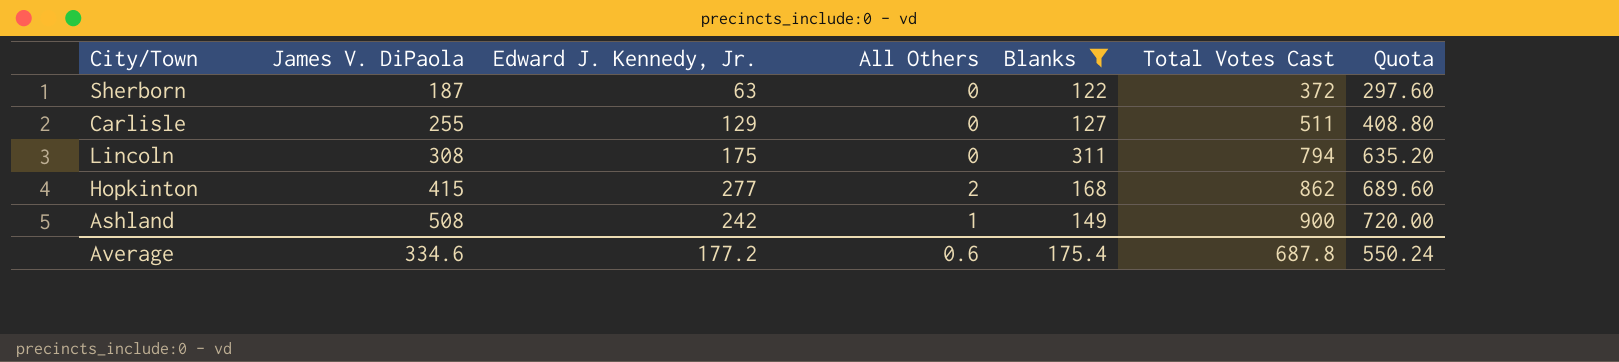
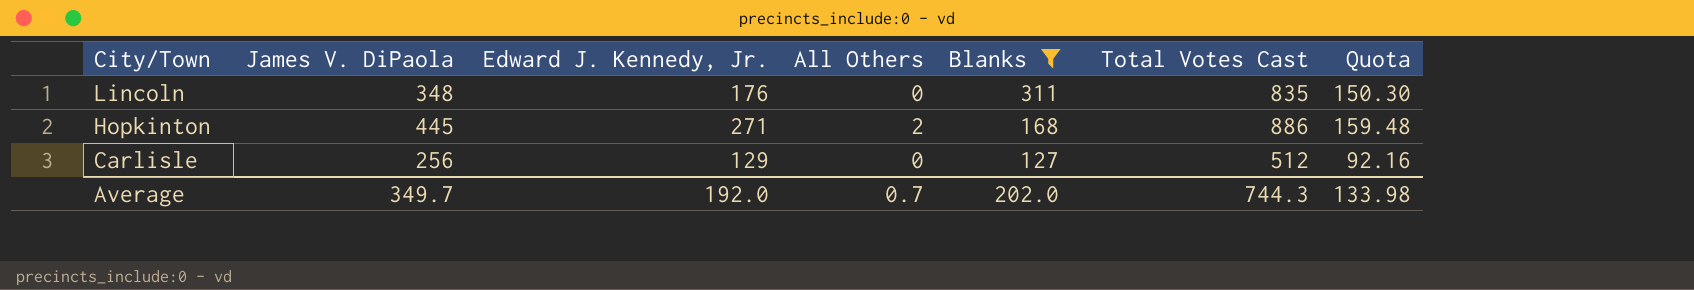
row order: James V. DiPaola ascending -> City/Town descending
column Quota | formula: [Total Votes Cast] * 0.8 -> [Total Votes Cast] * 0.18
row Sherborn: 187 | 63 | 0 | 122 | 372 | 297.60 -> none
row Ashland: 508 | 242 | 1 | 149 | 900 | 720.00 -> none
Lincoln | James V. DiPaola: 308 -> 348
Lincoln | Edward J. Kennedy, Jr.: 175 -> 176
Lincoln | Total Votes Cast: 794 -> 835
Hopkinton | James V. DiPaola: 415 -> 445
Hopkinton | Edward J. Kennedy, Jr.: 277 -> 271
Hopkinton | Total Votes Cast: 862 -> 886
Carlisle | James V. DiPaola: 255 -> 256
Carlisle | Total Votes Cast: 511 -> 512
Average | James V. DiPaola: 334.6 -> 349.7
Average | Edward J. Kennedy, Jr.: 177.2 -> 192.0
Average | All Others: 0.6 -> 0.7
Average | Blanks: 175.4 -> 202.0
Average | Total Votes Cast: 687.8 -> 744.3
Average | Quota: 550.24 -> 133.98

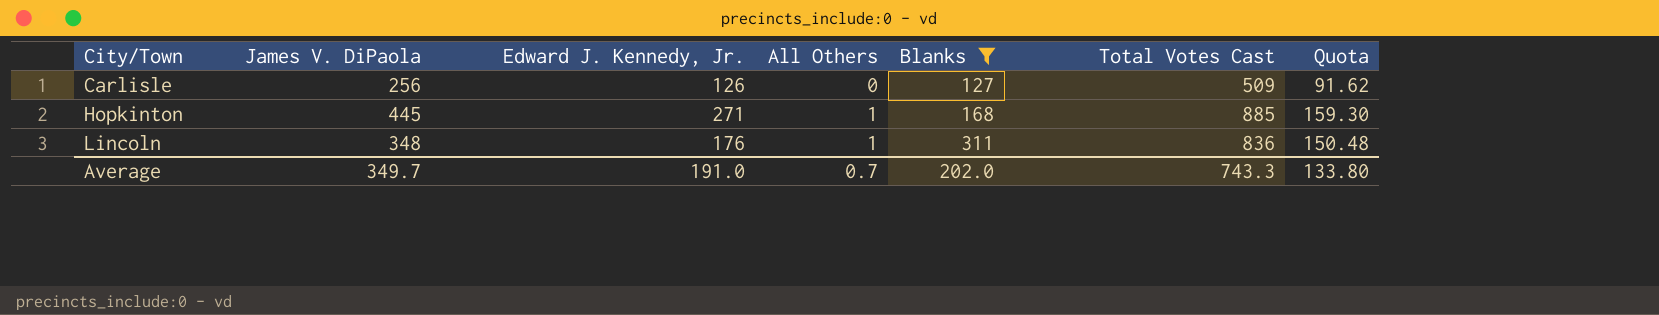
row order: City/Town descending -> City/Town ascending
Carlisle | Edward J. Kennedy, Jr.: 129 -> 126
Carlisle | Total Votes Cast: 512 -> 509
Carlisle | Quota: 92.16 -> 91.62
Hopkinton | All Others: 2 -> 1
Hopkinton | Total Votes Cast: 886 -> 885
Hopkinton | Quota: 159.48 -> 159.30
Lincoln | All Others: 0 -> 1
Lincoln | Total Votes Cast: 835 -> 836
Lincoln | Quota: 150.30 -> 150.48
Average | Edward J. Kennedy, Jr.: 192.0 -> 191.0
Average | Total Votes Cast: 744.3 -> 743.3
Average | Quota: 133.98 -> 133.80

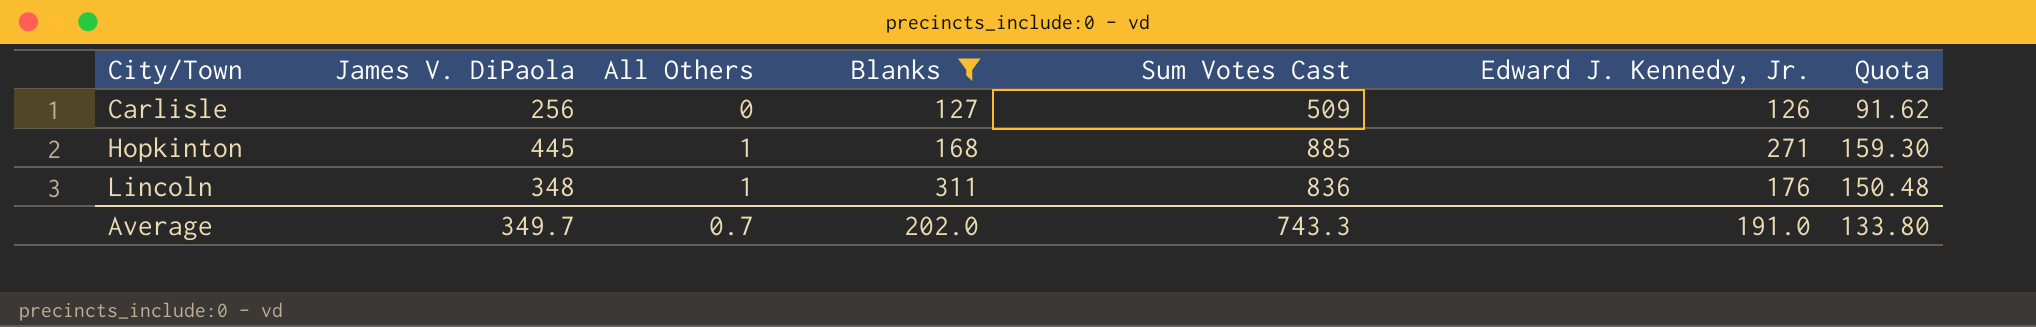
column name: Total Votes Cast -> Sum Votes Cast
column Edward J. Kennedy, Jr. | position: 3 -> 6

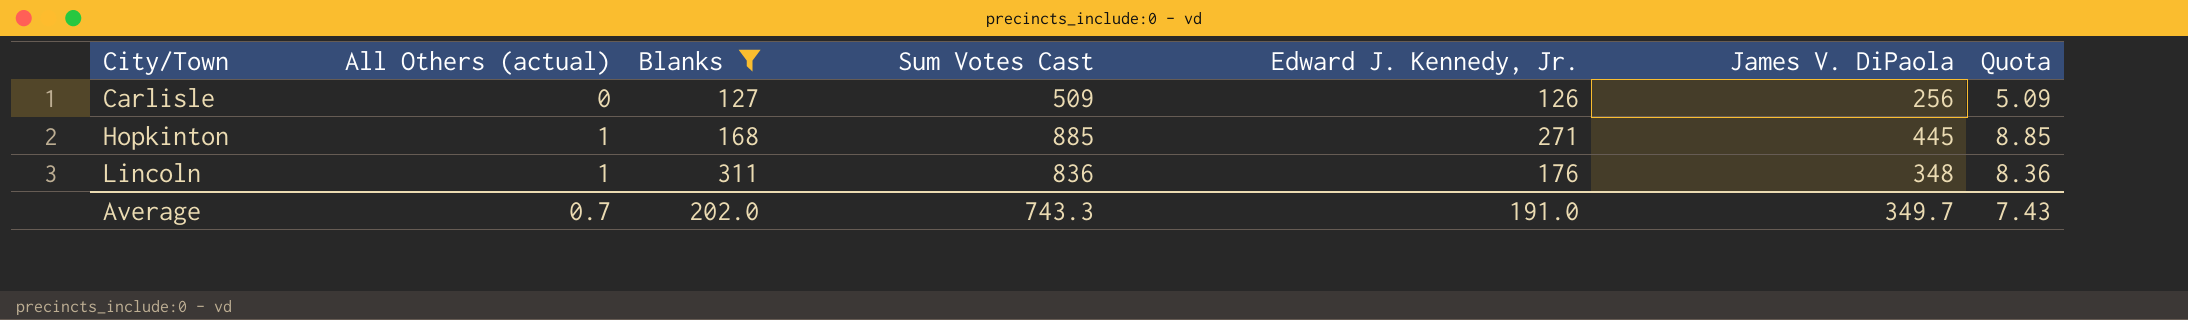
column name: All Others -> All Others (actual)
column James V. DiPaola | position: 2 -> 6
column Quota | formula: [Sum Votes Cast] * 0.18 -> [Sum Votes Cast] * 0.01
Average | Quota: 133.80 -> 7.43

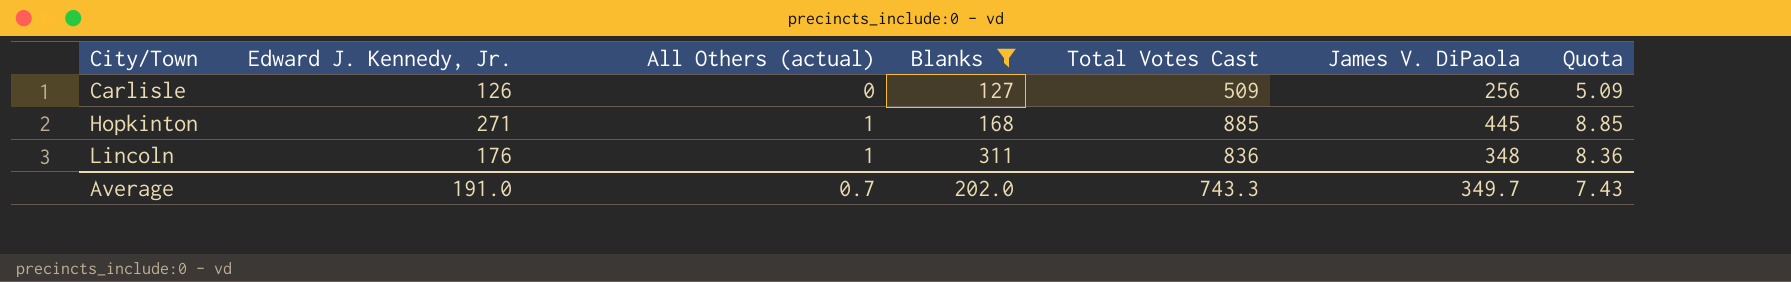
column Edward J. Kennedy, Jr. | position: 5 -> 2
column name: Sum Votes Cast -> Total Votes Cast

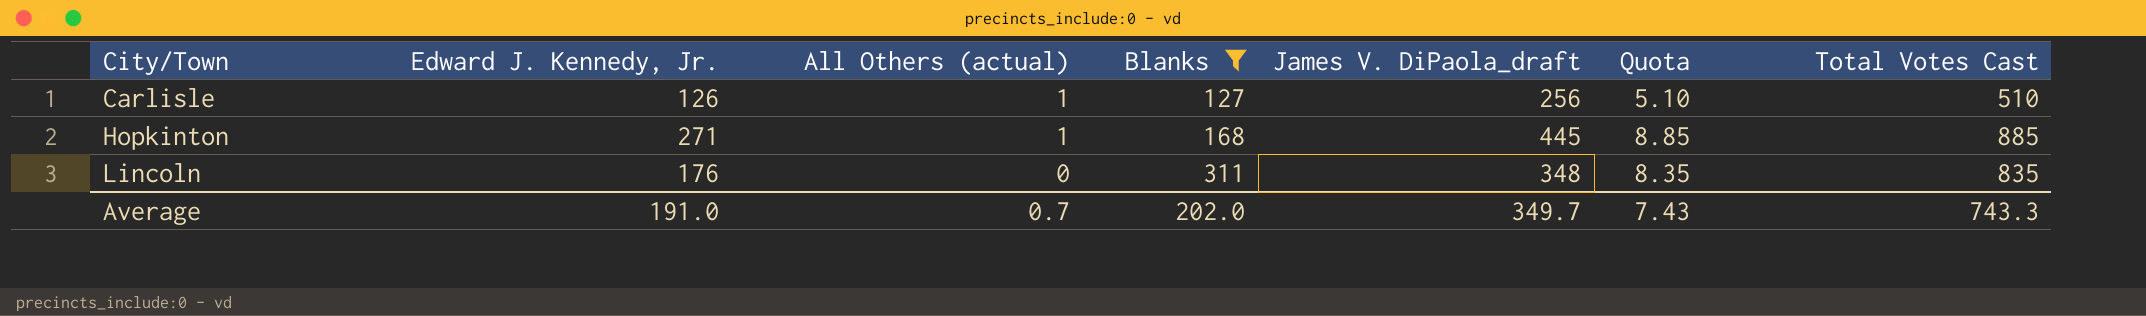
column name: James V. DiPaola -> James V. DiPaola_draft
column Total Votes Cast | position: 5 -> 7
Carlisle | All Others (actual): 0 -> 1
Carlisle | Quota: 5.09 -> 5.10
Carlisle | Total Votes Cast: 509 -> 510
Lincoln | All Others (actual): 1 -> 0
Lincoln | Quota: 8.36 -> 8.35
Lincoln | Total Votes Cast: 836 -> 835

